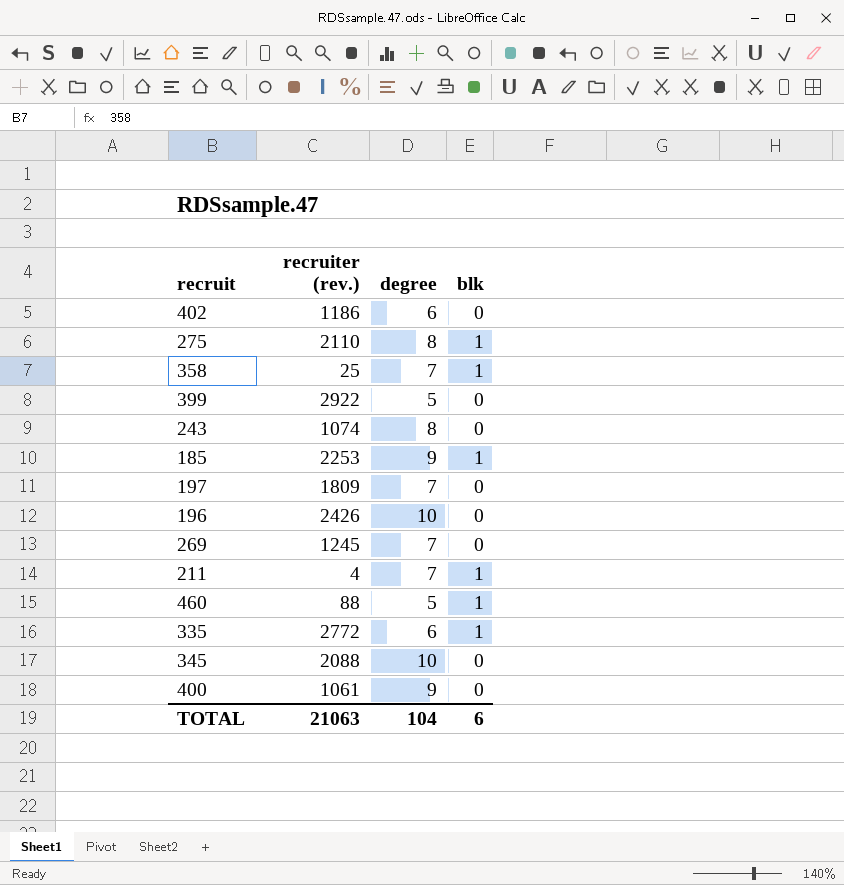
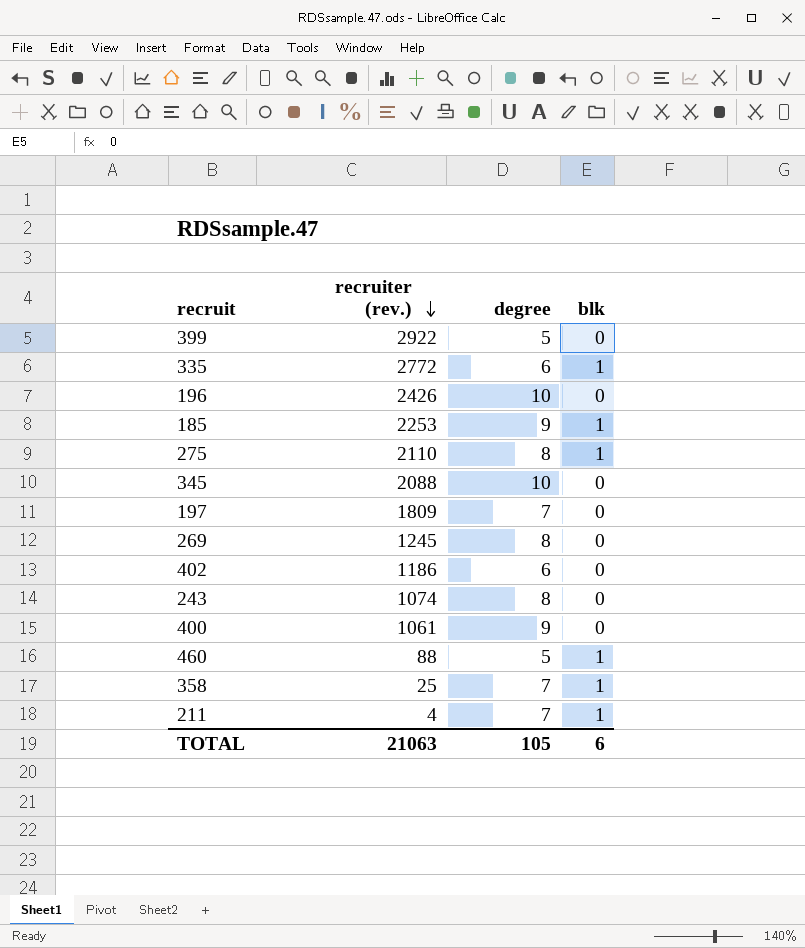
row order: none -> recruiter (rev.) descending
269 | degree: 7 -> 8
TOTAL | degree: 104 -> 105

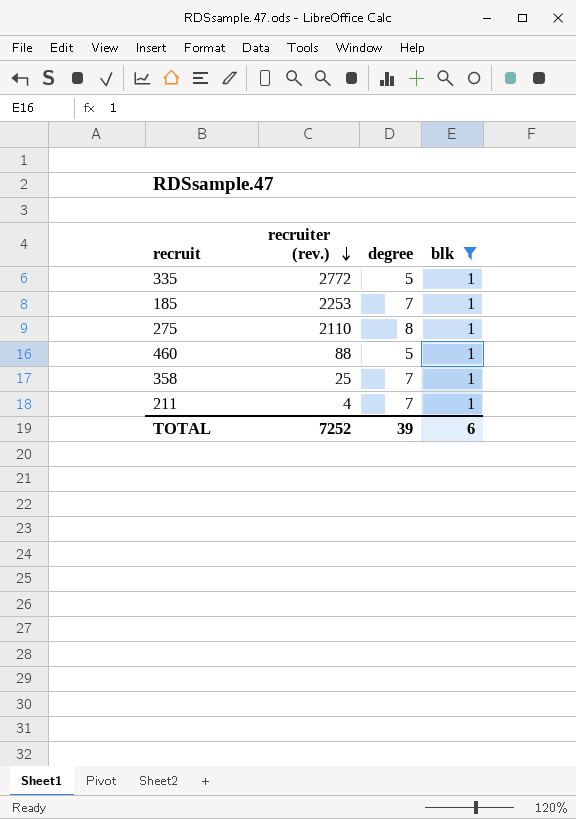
filter: none -> blk = 1
335 | degree: 6 -> 5
185 | degree: 9 -> 7
TOTAL | recruiter (rev.): 21063 -> 7252
TOTAL | degree: 105 -> 39

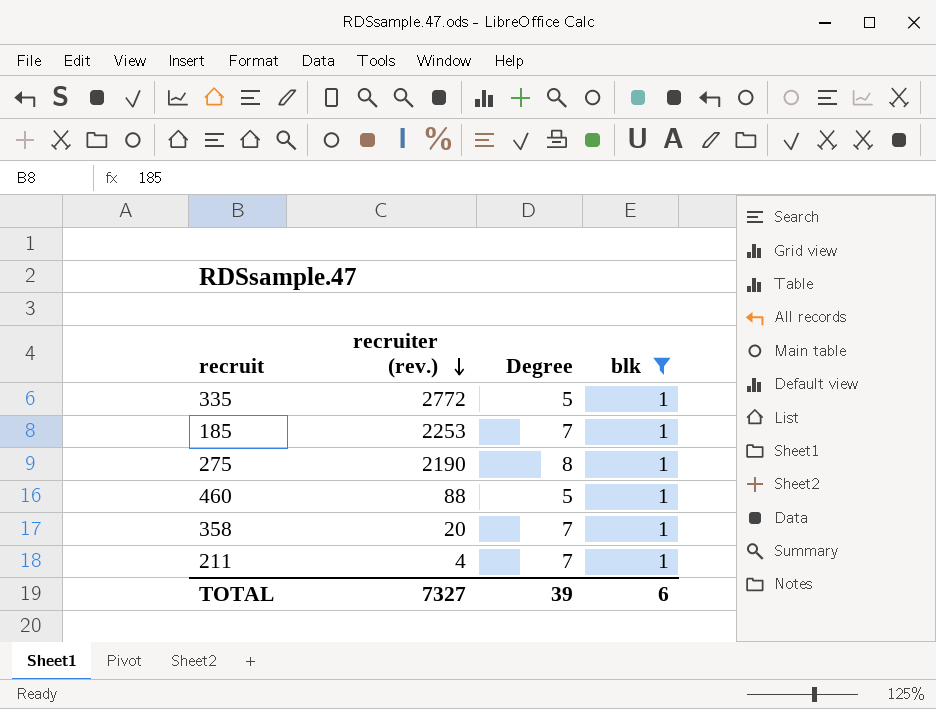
column name: degree -> Degree
275 | recruiter (rev.): 2110 -> 2190
358 | recruiter (rev.): 25 -> 20
TOTAL | recruiter (rev.): 7252 -> 7327

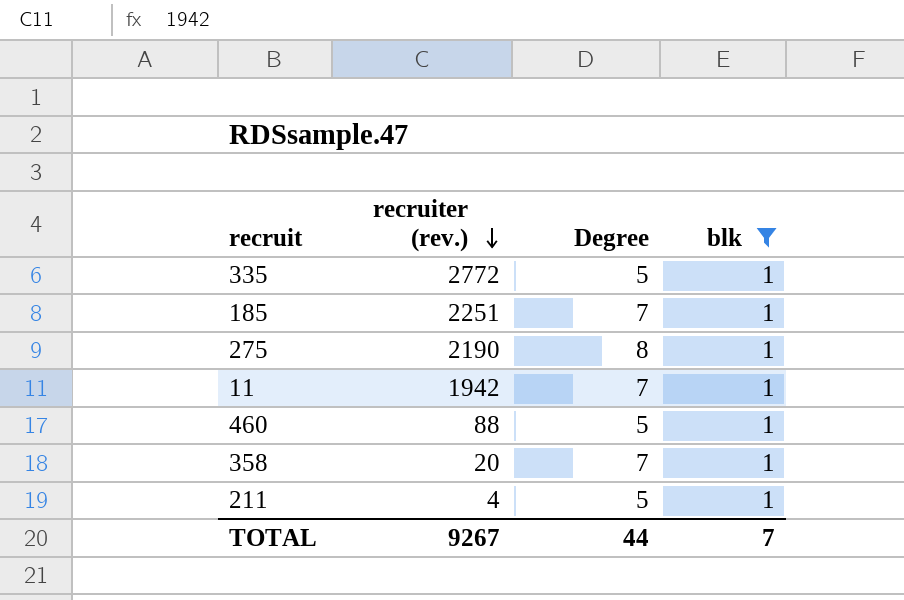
185 | recruiter (rev.): 2253 -> 2251
row 11: none -> 1942 | 7 | 1
211 | Degree: 7 -> 5
TOTAL | recruiter (rev.): 7327 -> 9267
TOTAL | Degree: 39 -> 44
TOTAL | blk: 6 -> 7

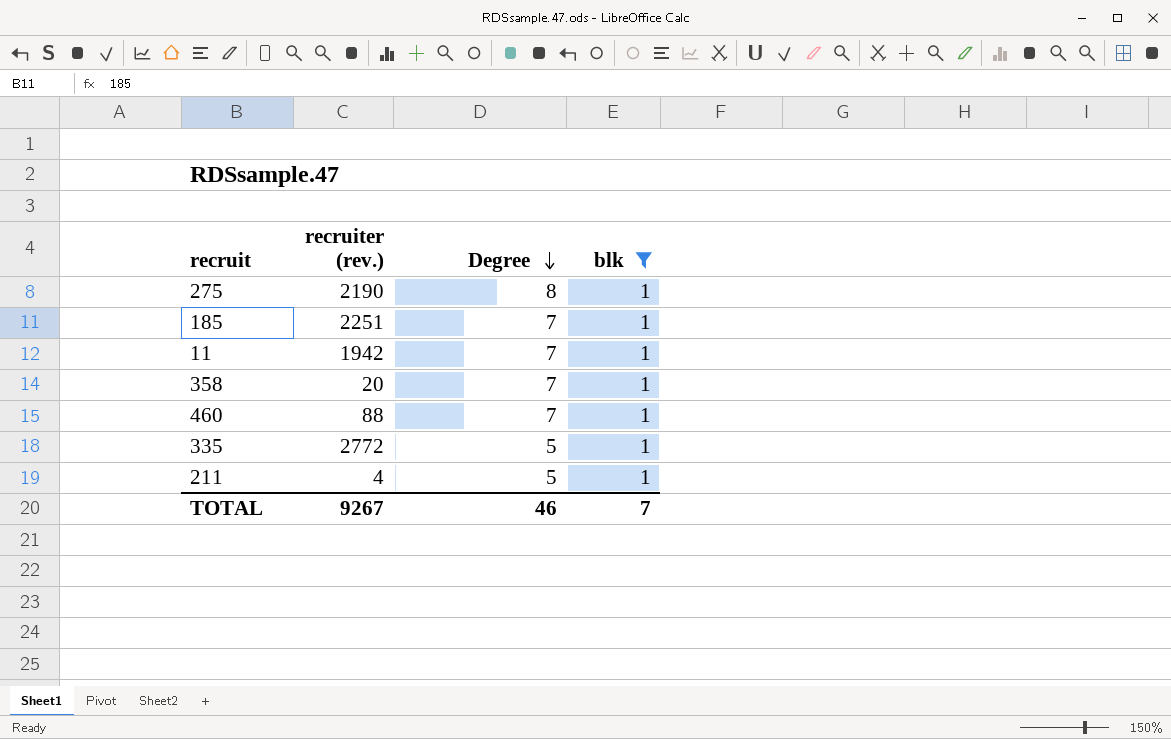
row order: recruiter (rev.) descending -> Degree descending
460 | Degree: 5 -> 7
TOTAL | Degree: 44 -> 46

